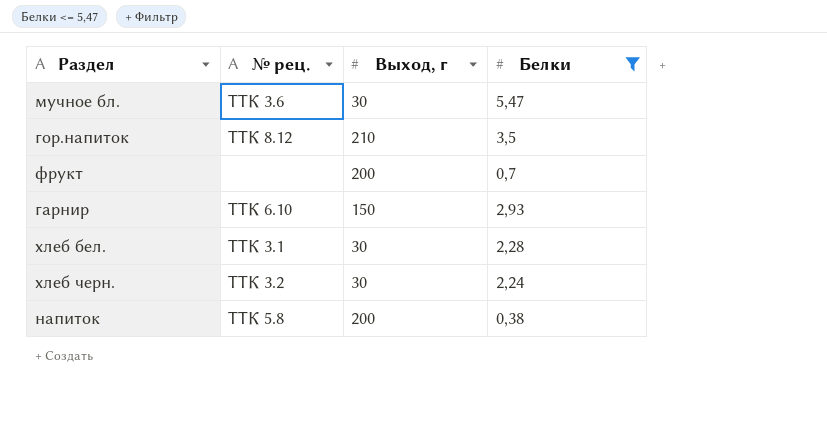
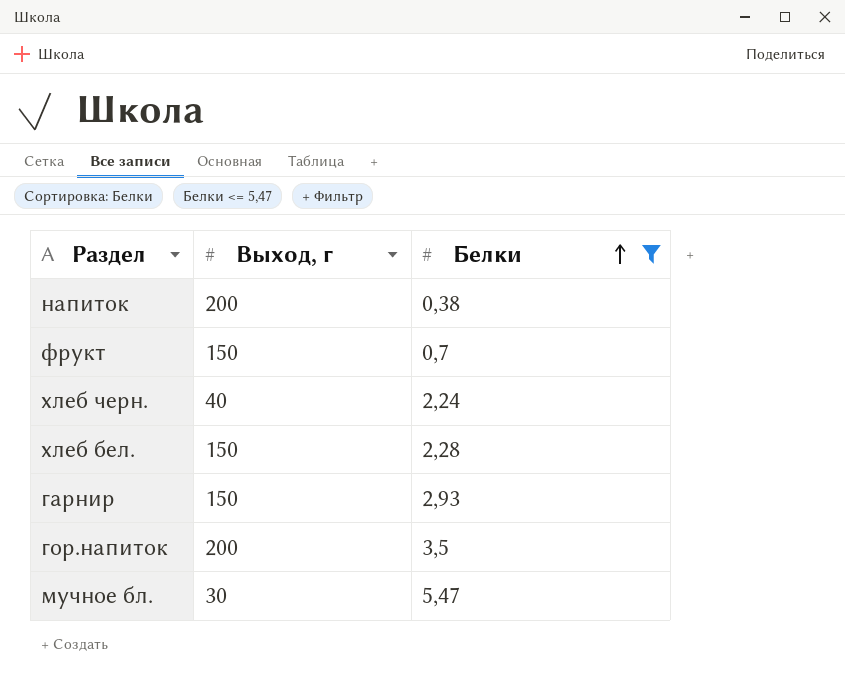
row order: none -> Белки ascending
column № рец. | position: 2 -> none
фрукт | Выход, г: 200 -> 150
хлеб черн. | Выход, г: 30 -> 40
хлеб бел. | Выход, г: 30 -> 150
гор.напиток | Выход, г: 210 -> 200

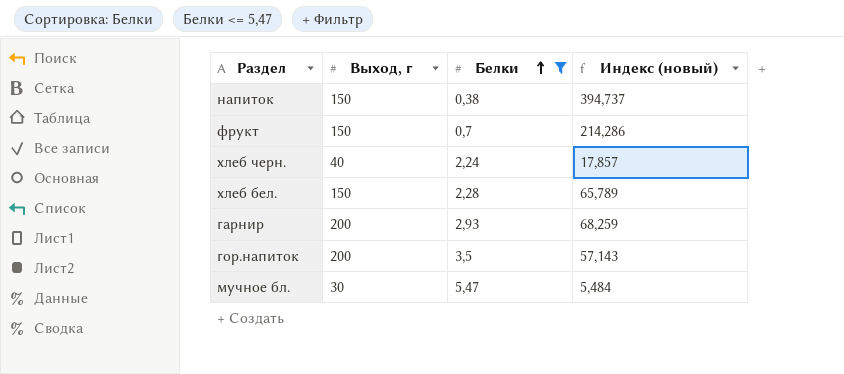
column Индекс (новый) | formula: none -> [Выход, г] / [Белки]
напиток | Выход, г: 200 -> 150
гарнир | Выход, г: 150 -> 200

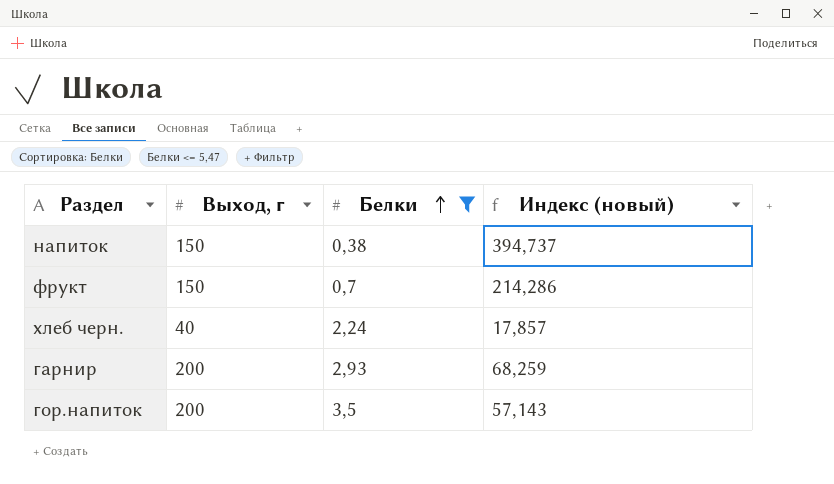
row хлеб бел.: 150 | 2,28 | 65,789 -> none
row мучное бл.: 30 | 5,47 | 5,484 -> none

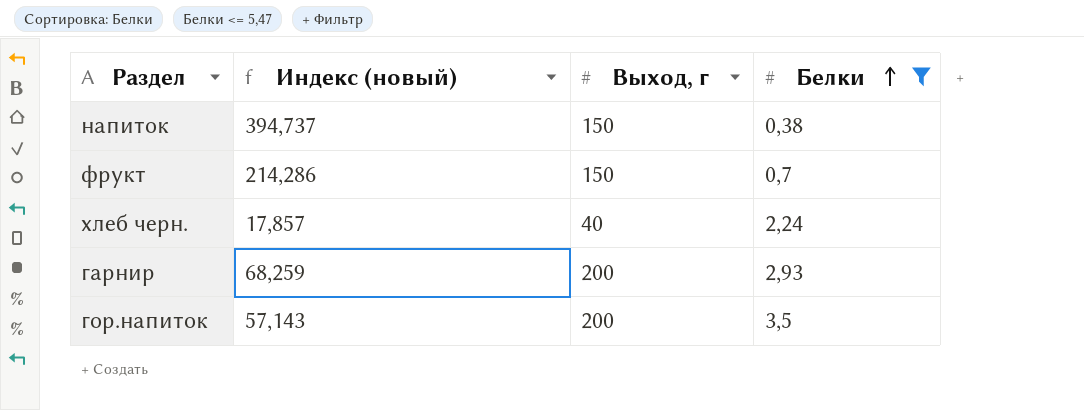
column Индекс (новый) | position: 4 -> 2

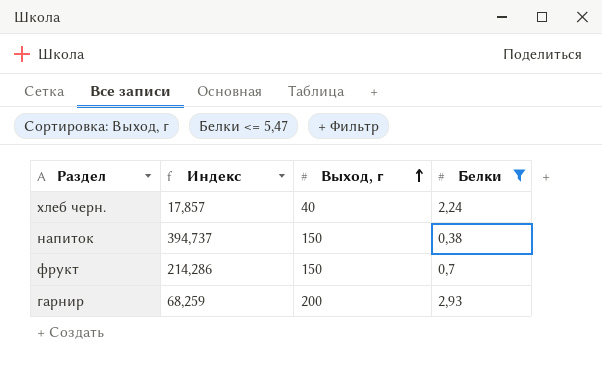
row order: Белки ascending -> Выход, г ascending
column name: Индекс (новый) -> Индекс
row гор.напиток: 57,143 | 200 | 3,5 -> none

